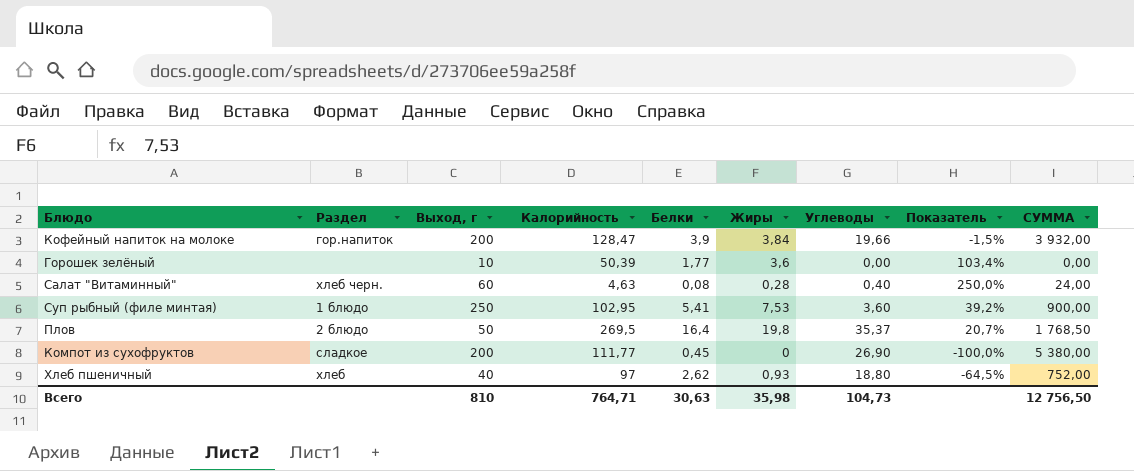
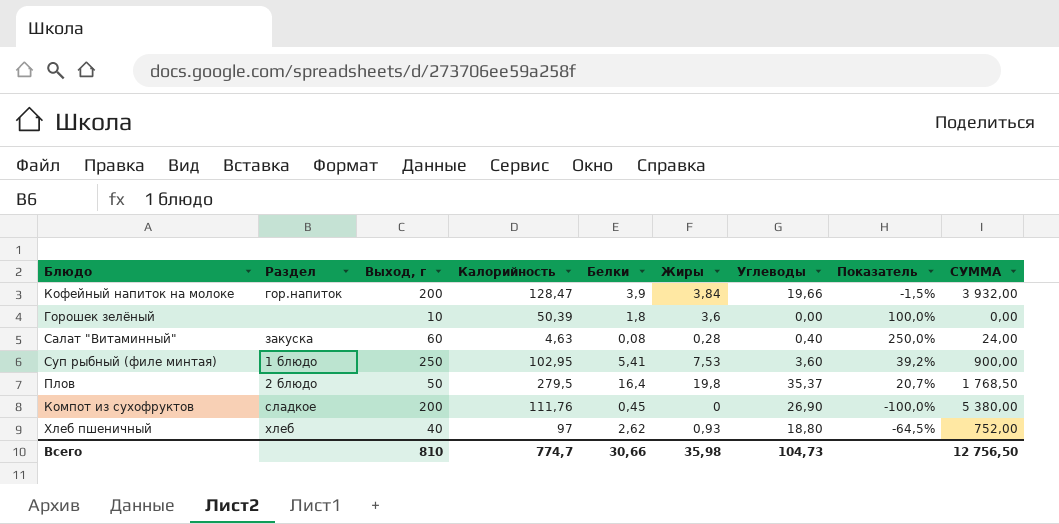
Горошек зелёный | Белки: 1,77 -> 1,8
Горошек зелёный | Показатель: 103,4% -> 100,0%
Салат "Витаминный" | Раздел: хлеб черн. -> закуска
Плов | Калорийность: 269,5 -> 279,5
Компот из сухофруктов | Калорийность: 111,77 -> 111,76
Всего | Калорийность: 764,71 -> 774,7
Всего | Белки: 30,63 -> 30,66

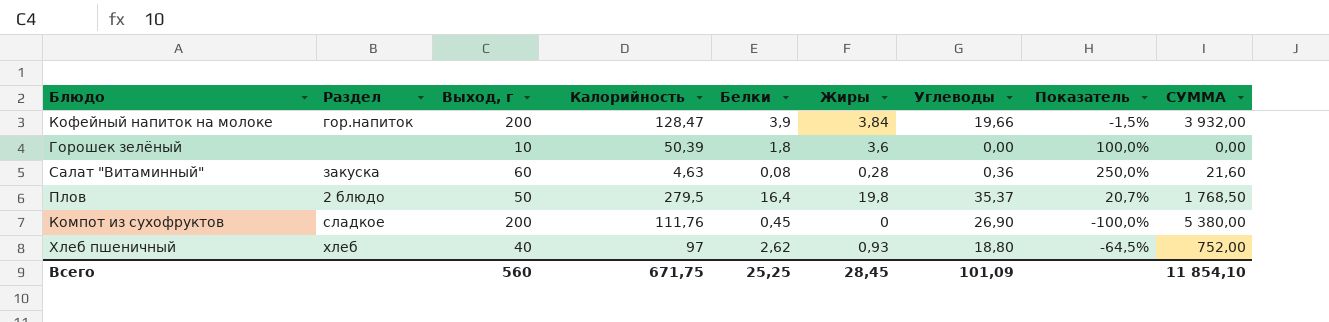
row Суп рыбный (филе минтая): 1 блюдо | 250 | 102,95 | 5,41 | 7,53 | 3,60 | 39,2% | 900,00 -> none
Салат "Витаминный" | Углеводы: 0,40 -> 0,36
Салат "Витаминный" | СУММА: 24,00 -> 21,60
Всего | Выход, г: 810 -> 560
Всего | Калорийность: 774,7 -> 671,75
Всего | Белки: 30,66 -> 25,25
Всего | Жиры: 35,98 -> 28,45
Всего | Углеводы: 104,73 -> 101,09
Всего | СУММА: 12 756,50 -> 11 854,10

